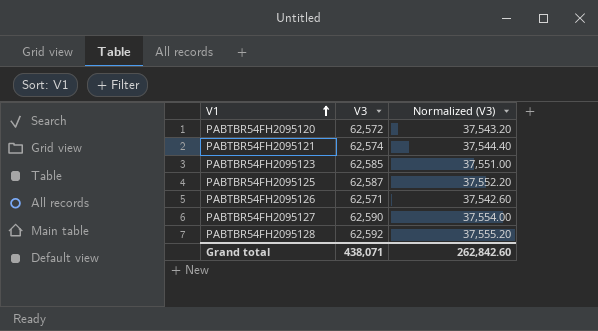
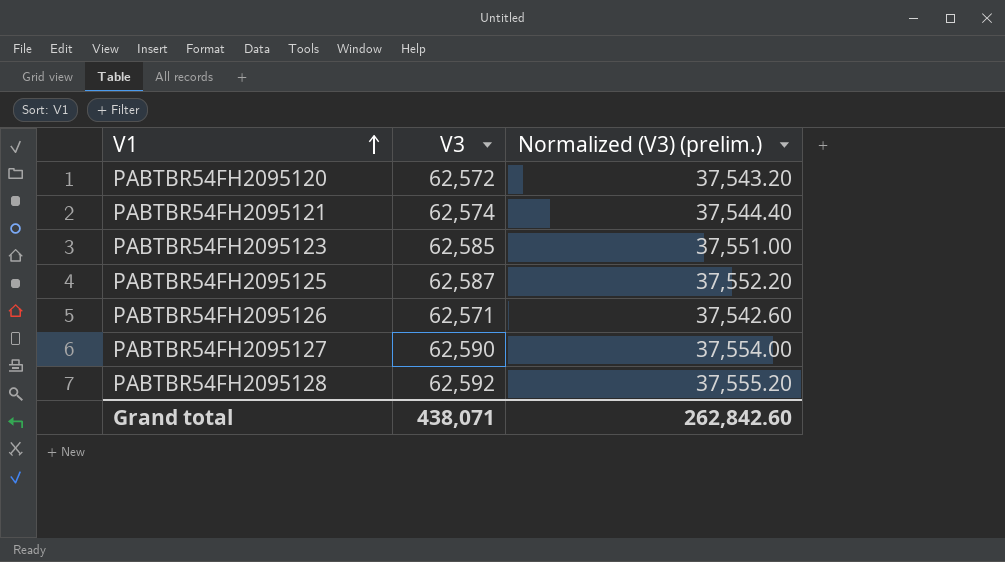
column name: Normalized (V3) -> Normalized (V3) (prelim.)

